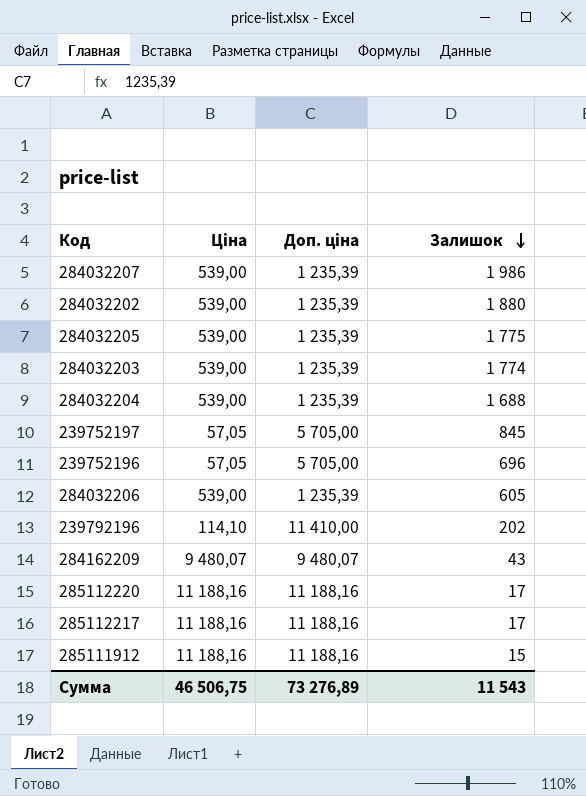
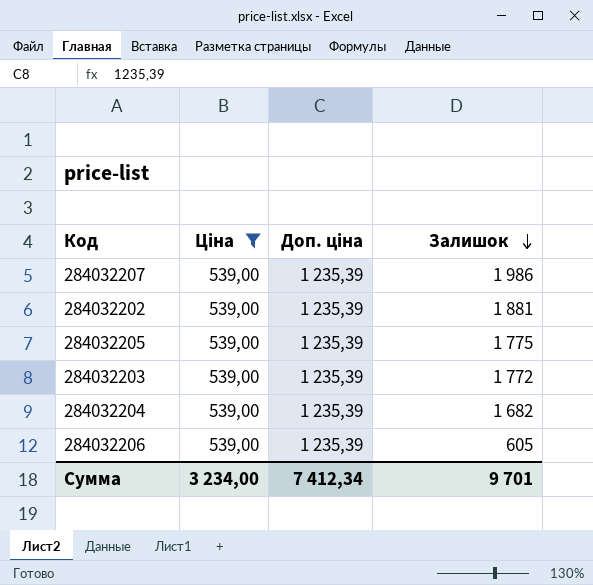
filter: none -> Ціна = 539,00
284032202 | Залишок: 1 880 -> 1 881
284032203 | Залишок: 1 774 -> 1 772
284032204 | Залишок: 1 688 -> 1 682
Сумма | Ціна: 46 506,75 -> 3 234,00
Сумма | Доп. ціна: 73 276,89 -> 7 412,34
Сумма | Залишок: 11 543 -> 9 701

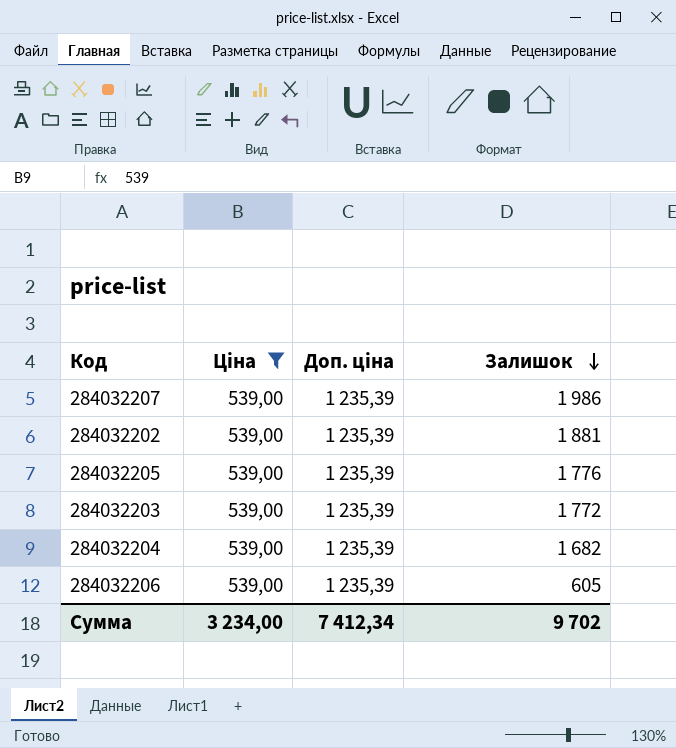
284032205 | Залишок: 1 775 -> 1 776
Сумма | Залишок: 9 701 -> 9 702

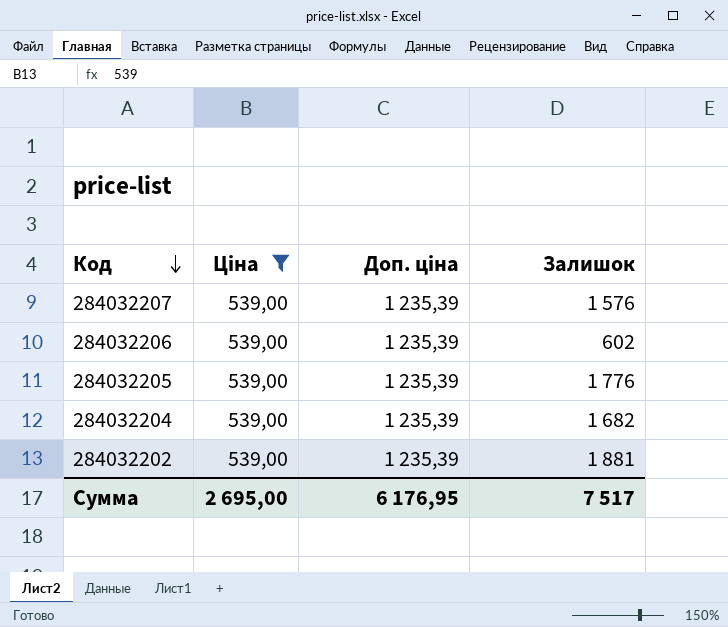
row order: Залишок descending -> Код descending
row 284032203: 539,00 | 1 235,39 | 1 772 -> none
284032207 | Залишок: 1 986 -> 1 576
284032206 | Залишок: 605 -> 602
Сумма | Ціна: 3 234,00 -> 2 695,00
Сумма | Доп. ціна: 7 412,34 -> 6 176,95
Сумма | Залишок: 9 702 -> 7 517

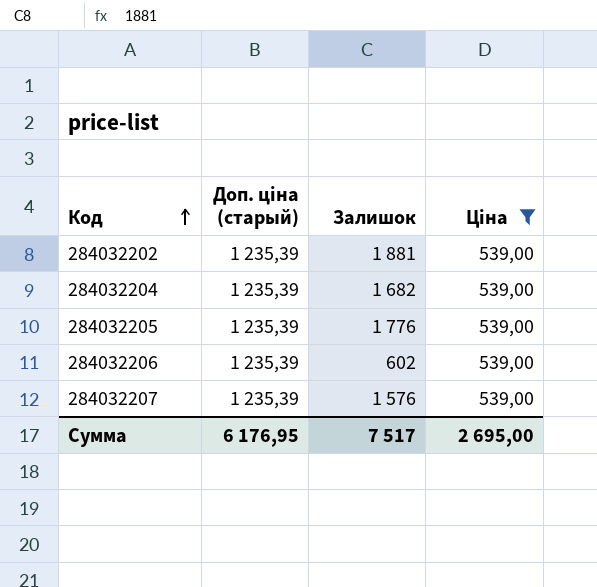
row order: Код descending -> Код ascending
column name: Доп. ціна -> Доп. ціна (старый)
column Ціна | position: 2 -> 4

